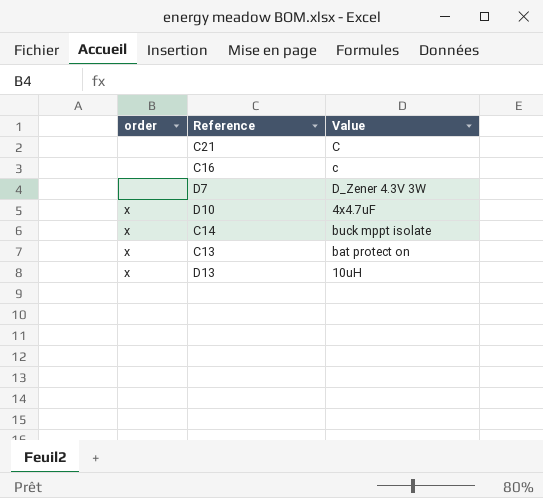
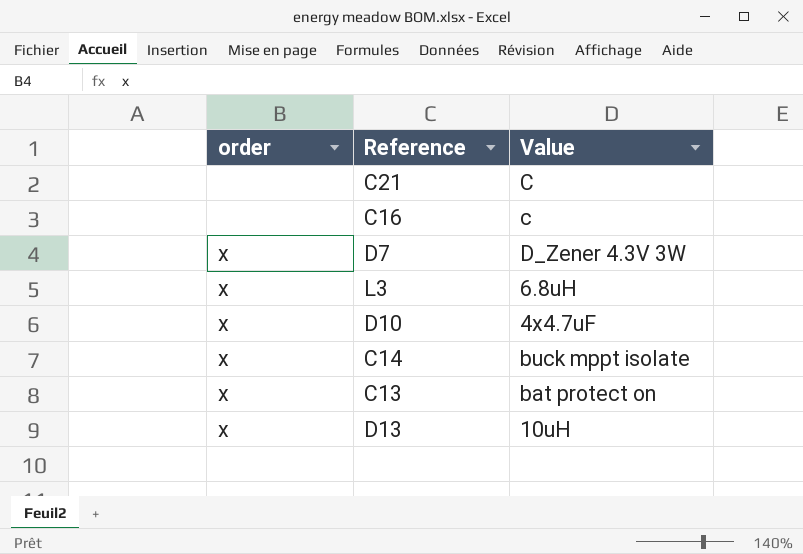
D7 | order: none -> x
row L3: none -> x | 6.8uH

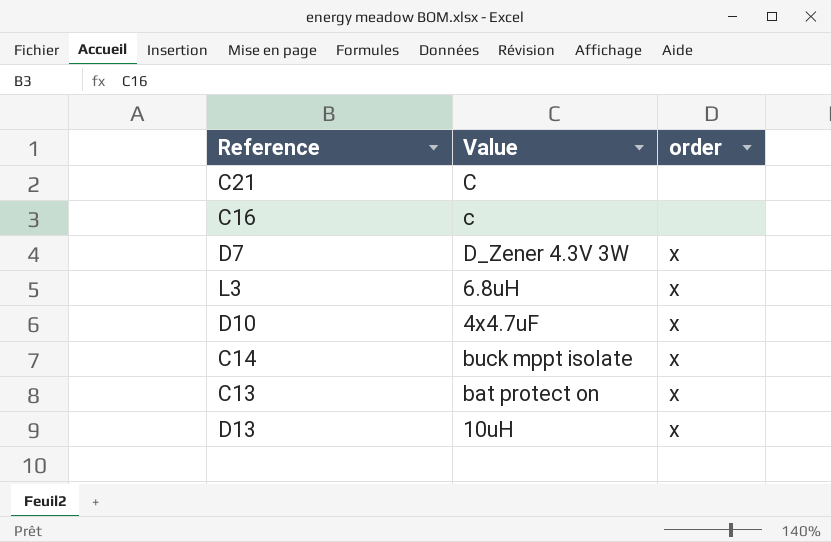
column order | position: 1 -> 3

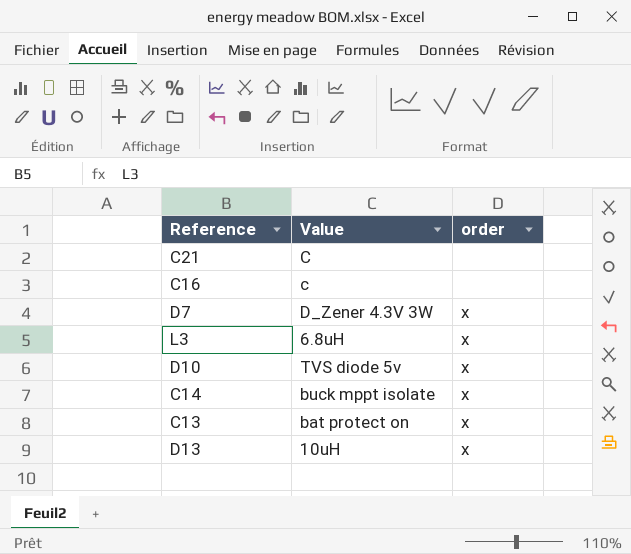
D10 | Value: 4x4.7uF -> TVS diode 5v

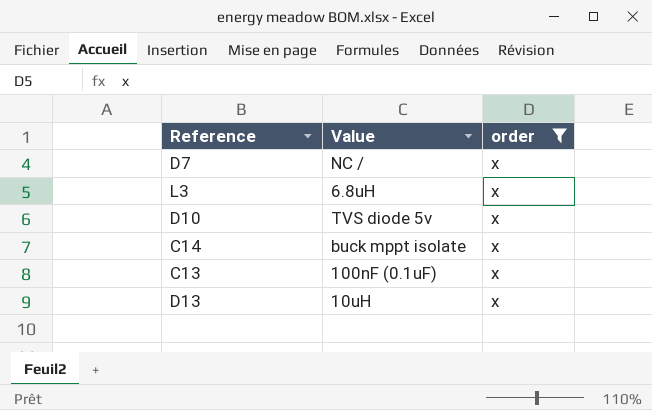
filter: none -> order = x
D7 | Value: D_Zener 4.3V 3W -> NC /
C13 | Value: bat protect on -> 100nF (0.1uF)

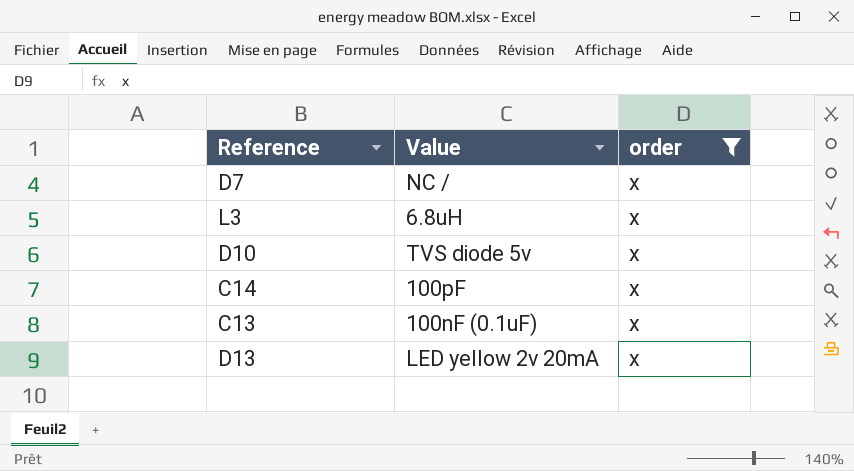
C14 | Value: buck mppt isolate -> 100pF
D13 | Value: 10uH -> LED yellow 2v 20mA

